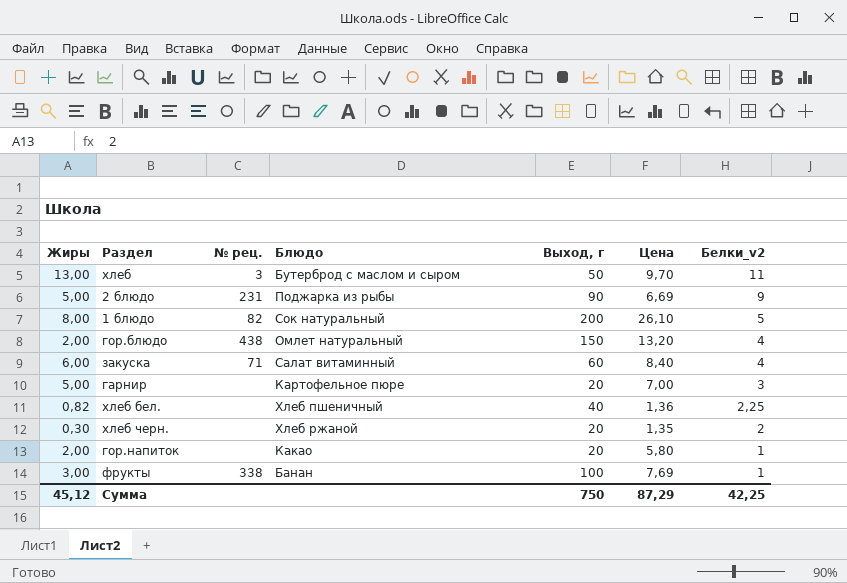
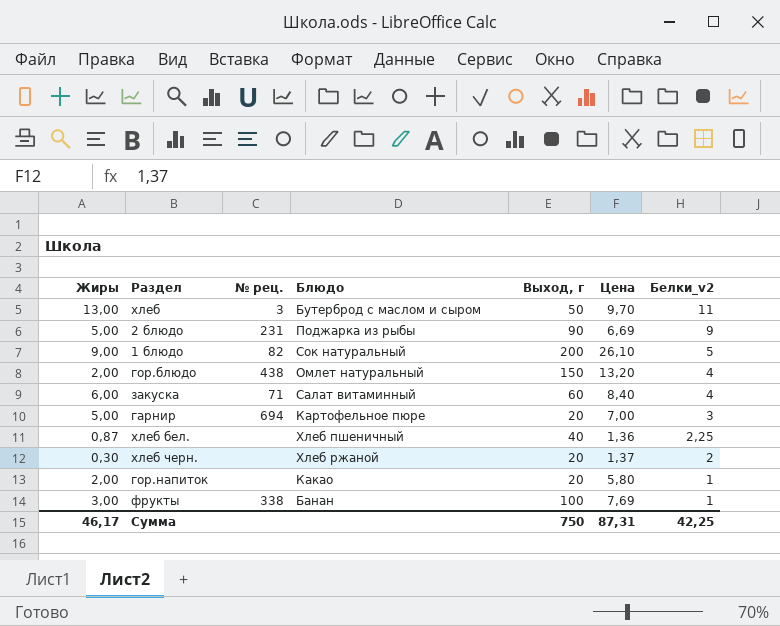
1 блюдо | Жиры: 8,00 -> 9,00
гарнир | № рец.: none -> 694
хлеб бел. | Жиры: 0,82 -> 0,87
хлеб черн. | Цена: 1,35 -> 1,37
Сумма | Жиры: 45,12 -> 46,17
Сумма | Цена: 87,29 -> 87,31

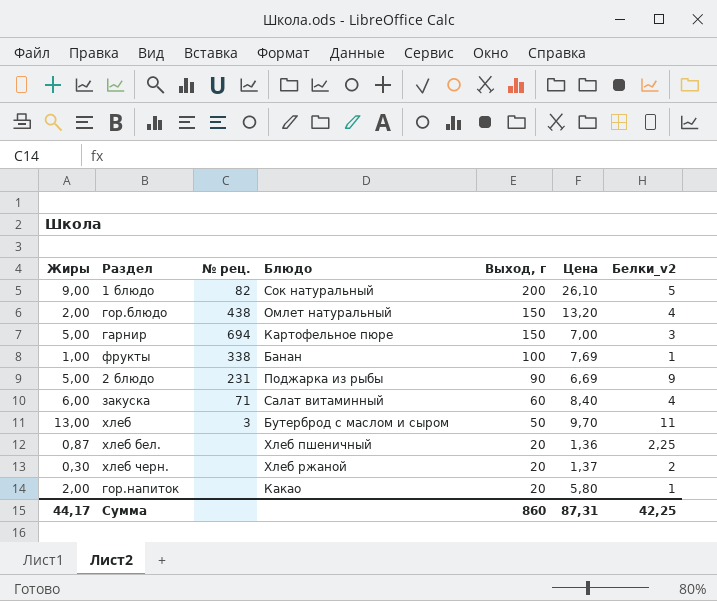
row order: Белки_v2 descending -> Выход, г descending
гарнир | Выход, г: 20 -> 150
фрукты | Жиры: 3,00 -> 1,00
хлеб бел. | Выход, г: 40 -> 20
Сумма | Жиры: 46,17 -> 44,17
Сумма | Выход, г: 750 -> 860

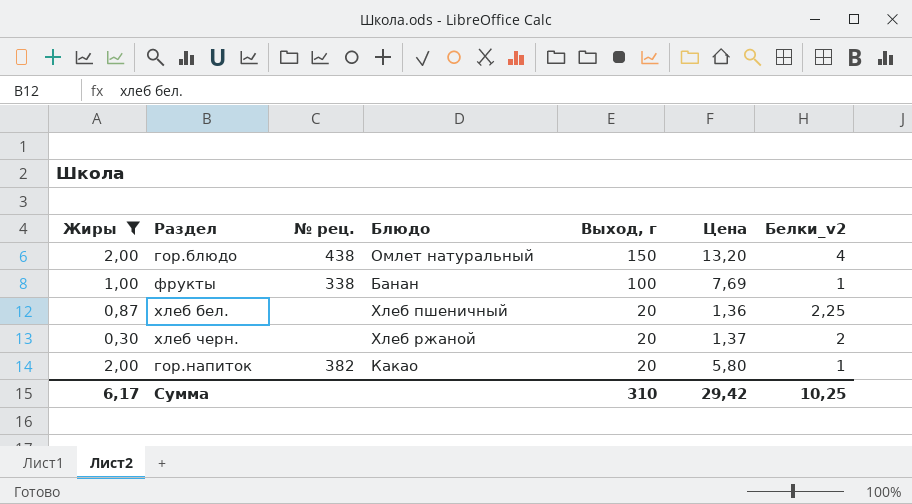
filter: none -> Жиры <= 2,00
гор.напиток | № рец.: none -> 382
Сумма | Жиры: 44,17 -> 6,17
Сумма | Выход, г: 860 -> 310
Сумма | Цена: 87,31 -> 29,42
Сумма | Белки_v2: 42,25 -> 10,25

